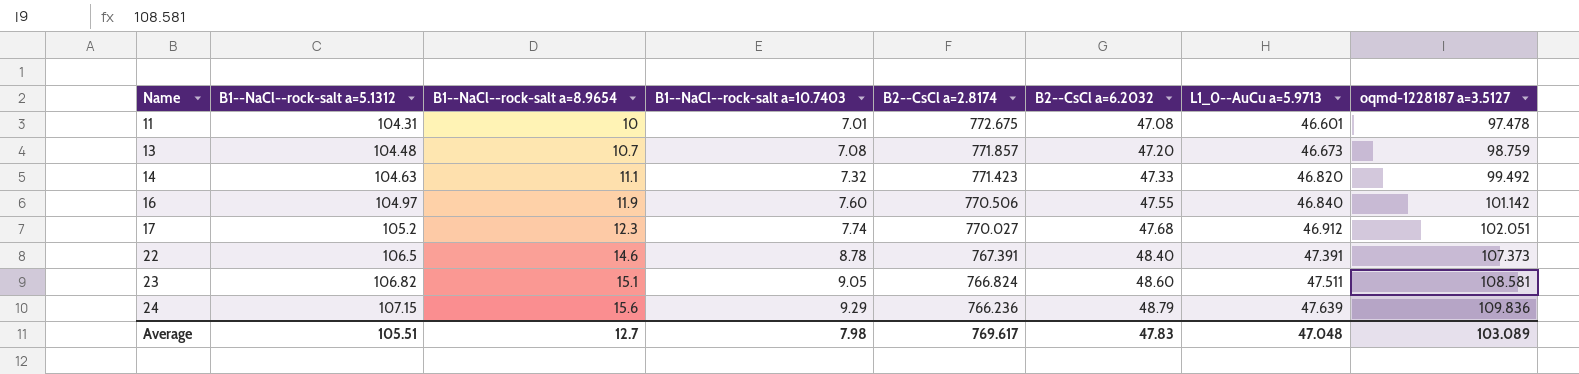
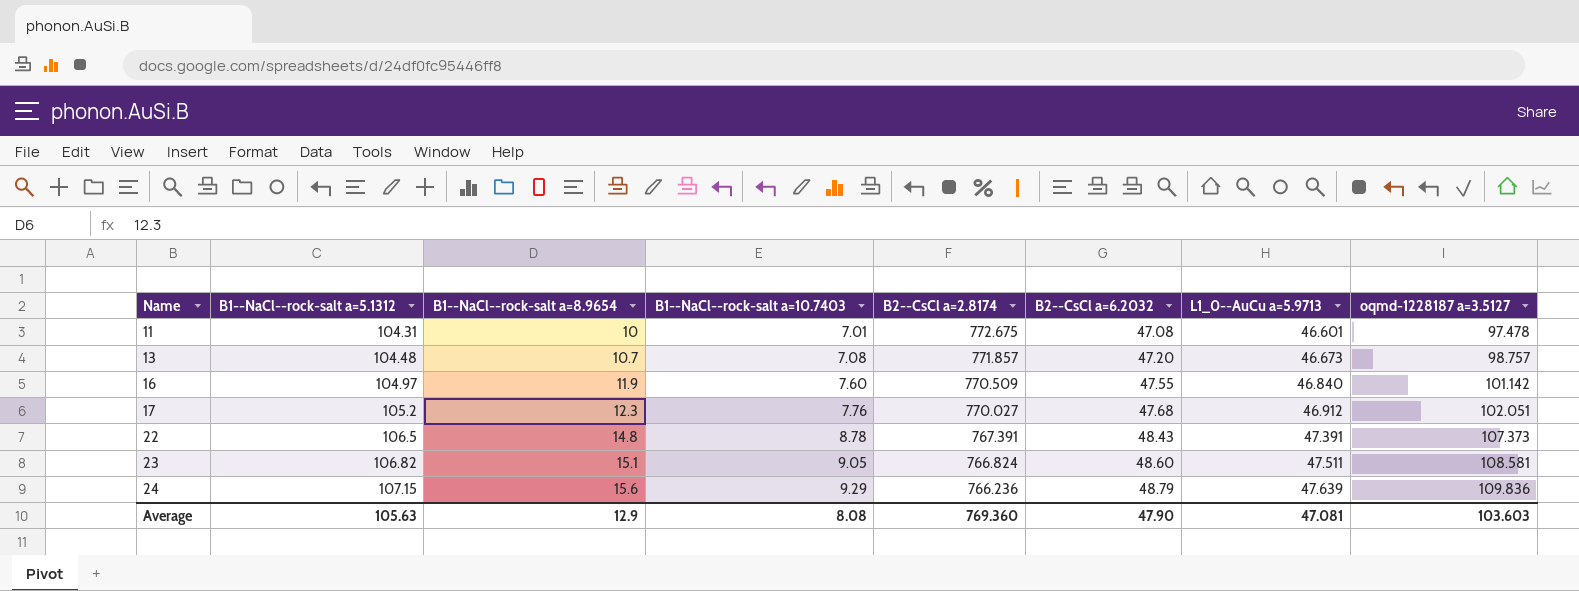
row 14: 104.63 | 11.1 | 7.32 | 771.423 | 47.33 | 46.820 | 99.492 -> none
13 | oqmd-1228187 a=3.5127: 98.759 -> 98.757
16 | B2--CsCl a=2.8174: 770.506 -> 770.509
17 | B1--NaCl--rock-salt a=10.7403: 7.74 -> 7.76
22 | B1--NaCl--rock-salt a=8.9654: 14.6 -> 14.8
22 | B2--CsCl a=6.2032: 48.40 -> 48.43
Average | B1--NaCl--rock-salt a=5.1312: 105.51 -> 105.63
Average | B1--NaCl--rock-salt a=8.9654: 12.7 -> 12.9
Average | B1--NaCl--rock-salt a=10.7403: 7.98 -> 8.08
Average | B2--CsCl a=2.8174: 769.617 -> 769.360
Average | B2--CsCl a=6.2032: 47.83 -> 47.90
Average | L1_0--AuCu a=5.9713: 47.048 -> 47.081
Average | oqmd-1228187 a=3.5127: 103.089 -> 103.603

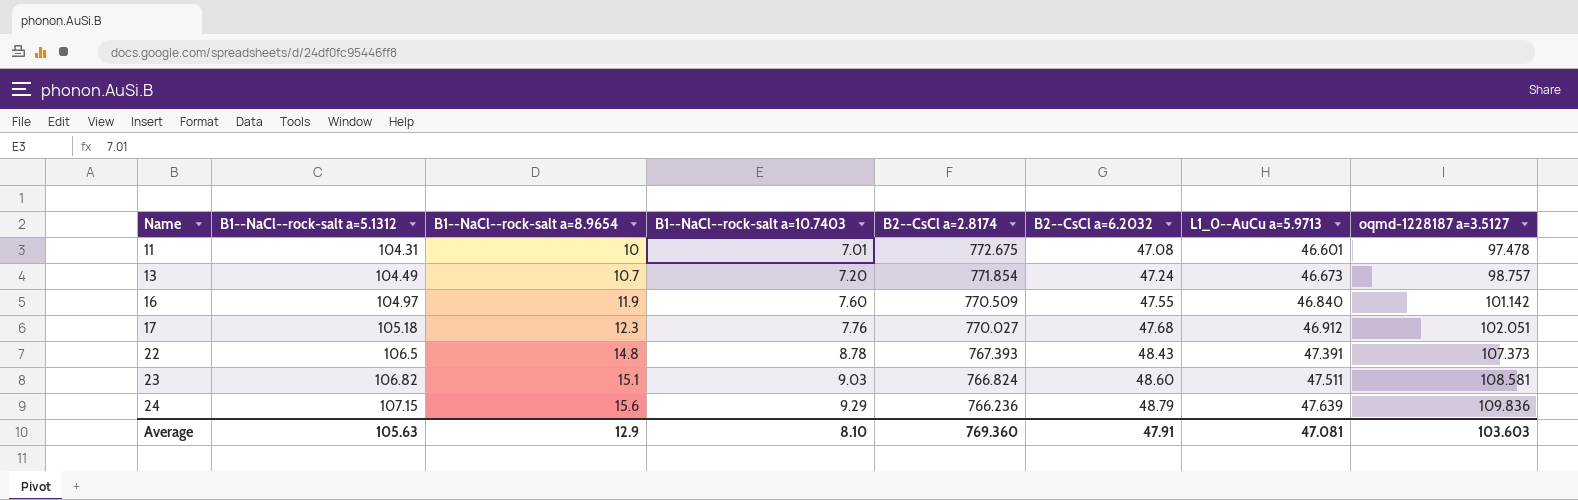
13 | B1--NaCl--rock-salt a=5.1312: 104.48 -> 104.49
13 | B1--NaCl--rock-salt a=10.7403: 7.08 -> 7.20
13 | B2--CsCl a=2.8174: 771.857 -> 771.854
13 | B2--CsCl a=6.2032: 47.20 -> 47.24
17 | B1--NaCl--rock-salt a=5.1312: 105.2 -> 105.18
22 | B2--CsCl a=2.8174: 767.391 -> 767.393
23 | B1--NaCl--rock-salt a=10.7403: 9.05 -> 9.03
Average | B1--NaCl--rock-salt a=10.7403: 8.08 -> 8.10
Average | B2--CsCl a=6.2032: 47.90 -> 47.91

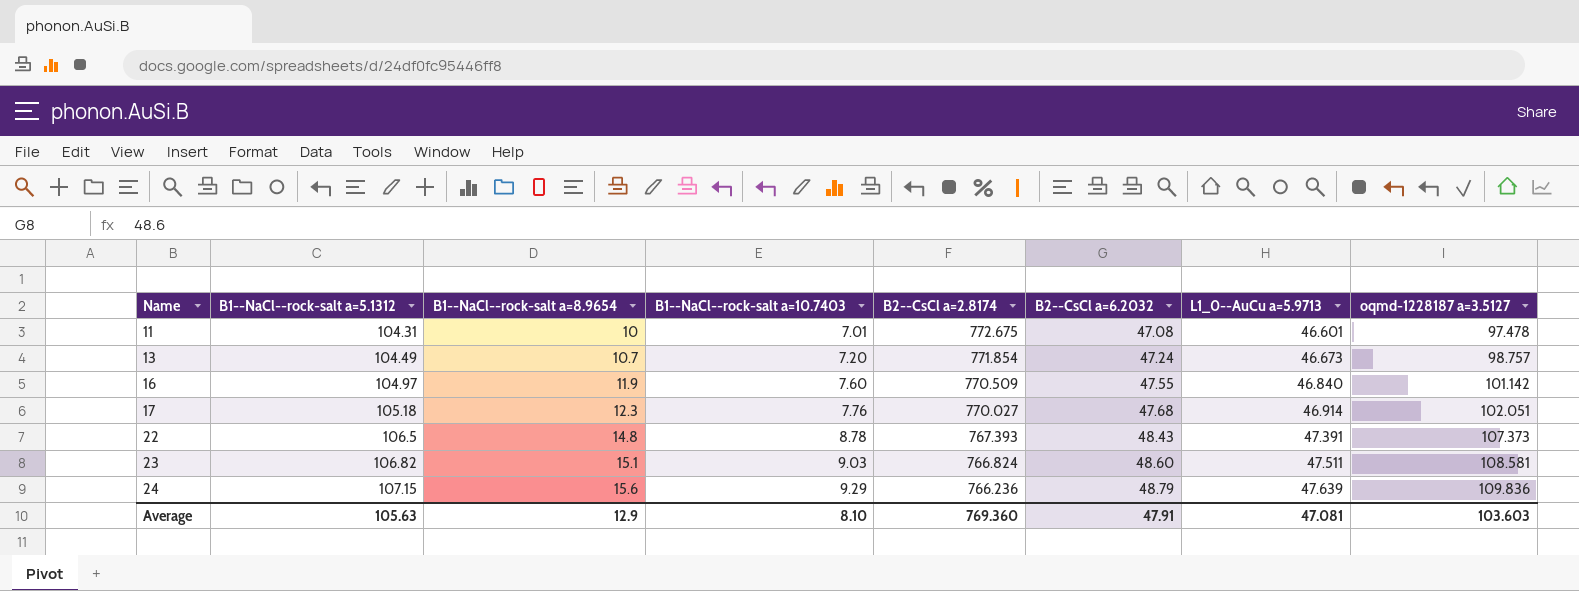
17 | L1_0--AuCu a=5.9713: 46.912 -> 46.914

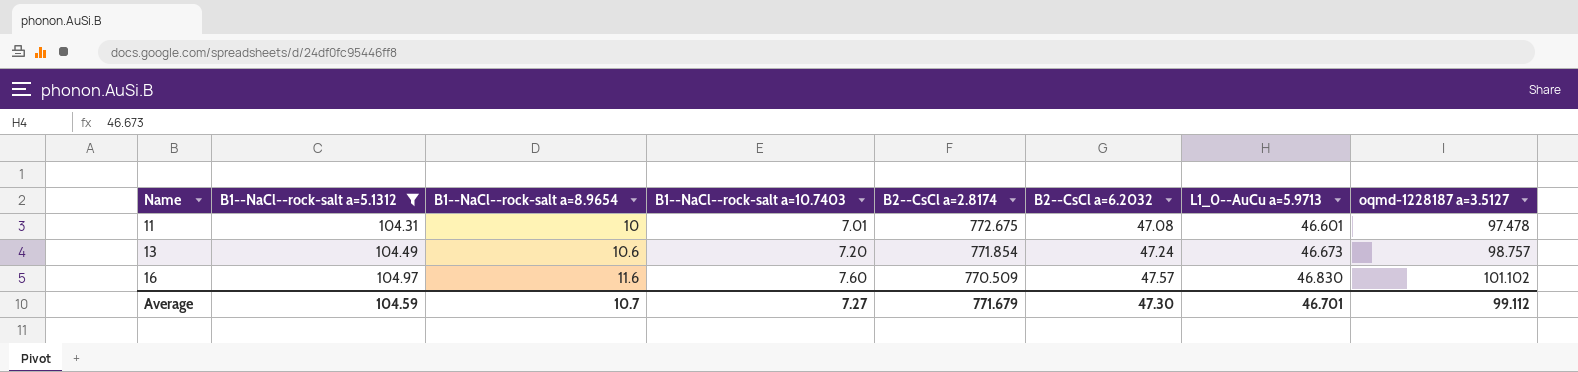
filter: none -> B1--NaCl--rock-salt a=5.1312 <= 104.97
13 | B1--NaCl--rock-salt a=8.9654: 10.7 -> 10.6
16 | B1--NaCl--rock-salt a=8.9654: 11.9 -> 11.6
16 | B2--CsCl a=6.2032: 47.55 -> 47.57
16 | L1_0--AuCu a=5.9713: 46.840 -> 46.830
16 | oqmd-1228187 a=3.5127: 101.142 -> 101.102
Average | B1--NaCl--rock-salt a=5.1312: 105.63 -> 104.59
Average | B1--NaCl--rock-salt a=8.9654: 12.9 -> 10.7
Average | B1--NaCl--rock-salt a=10.7403: 8.10 -> 7.27
Average | B2--CsCl a=2.8174: 769.360 -> 771.679
Average | B2--CsCl a=6.2032: 47.91 -> 47.30
Average | L1_0--AuCu a=5.9713: 47.081 -> 46.701
Average | oqmd-1228187 a=3.5127: 103.603 -> 99.112

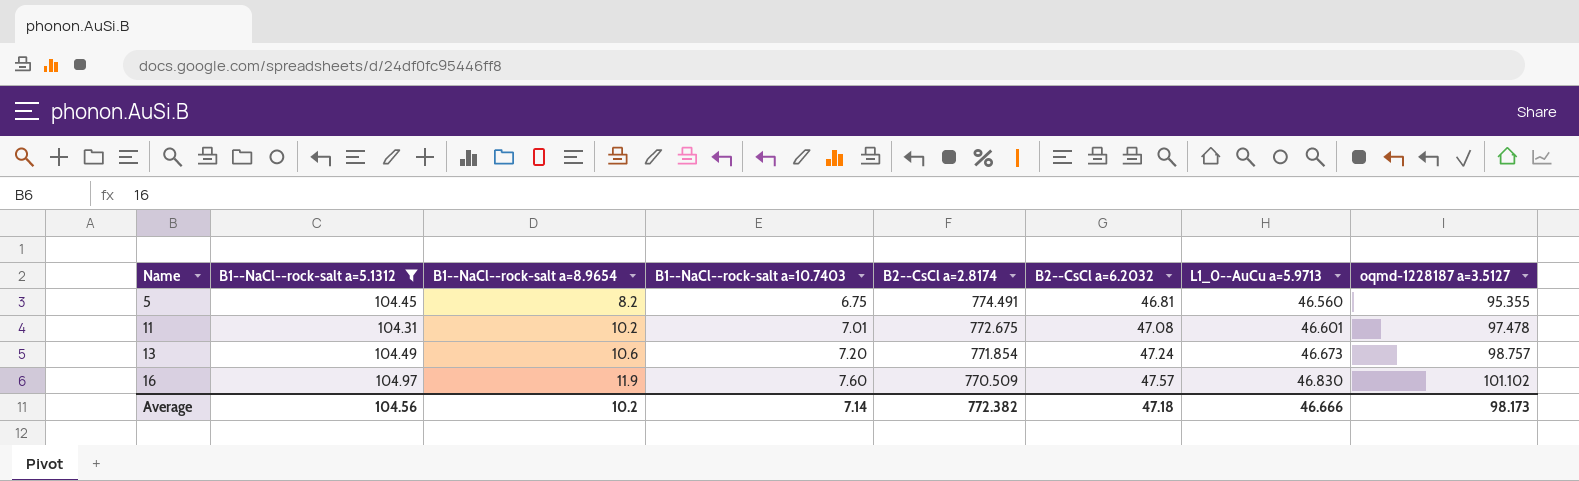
row 5: none -> 104.45 | 8.2 | 6.75 | 774.491 | 46.81 | 46.560 | 95.355
11 | B1--NaCl--rock-salt a=8.9654: 10 -> 10.2
16 | B1--NaCl--rock-salt a=8.9654: 11.6 -> 11.9
Average | B1--NaCl--rock-salt a=5.1312: 104.59 -> 104.56
Average | B1--NaCl--rock-salt a=8.9654: 10.7 -> 10.2
Average | B1--NaCl--rock-salt a=10.7403: 7.27 -> 7.14
Average | B2--CsCl a=2.8174: 771.679 -> 772.382
Average | B2--CsCl a=6.2032: 47.30 -> 47.18
Average | L1_0--AuCu a=5.9713: 46.701 -> 46.666
Average | oqmd-1228187 a=3.5127: 99.112 -> 98.173

